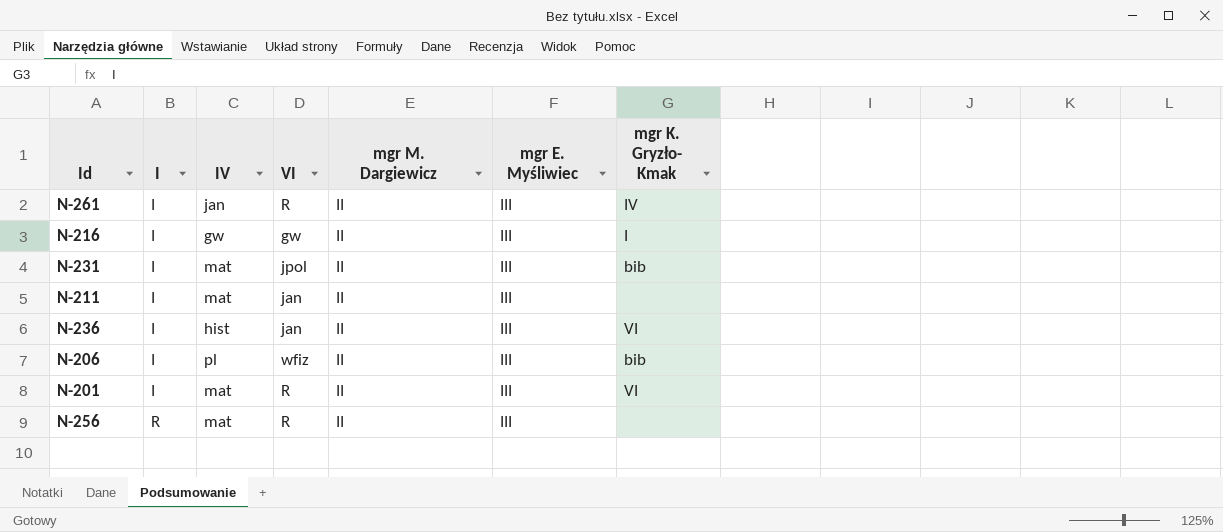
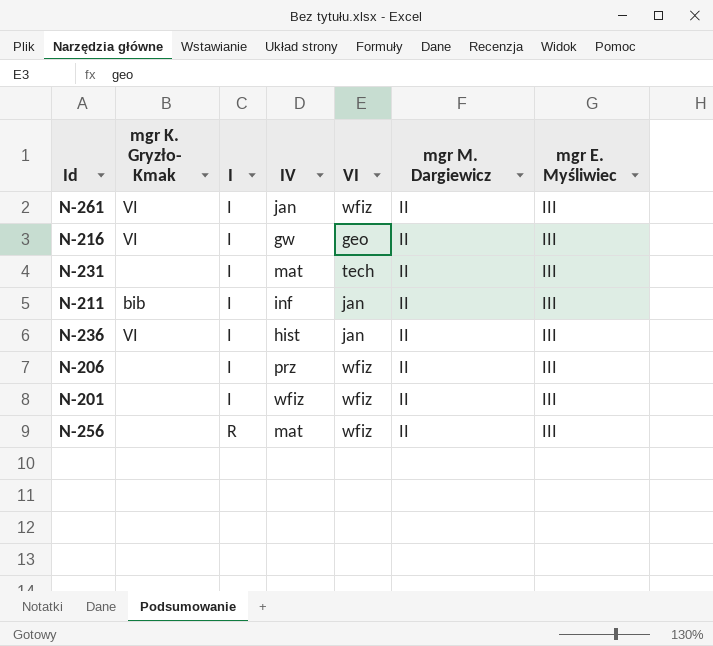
column mgr K. Gryzło- Kmak | position: 7 -> 2
N-261 | mgr K. Gryzło- Kmak: IV -> VI
N-261 | VI: R -> wfiz
N-216 | mgr K. Gryzło- Kmak: I -> VI
N-216 | VI: gw -> geo
N-231 | mgr K. Gryzło- Kmak: bib -> none
N-231 | VI: jpol -> tech
N-211 | mgr K. Gryzło- Kmak: none -> bib
N-211 | IV: mat -> inf
N-206 | mgr K. Gryzło- Kmak: bib -> none
N-206 | IV: pl -> prz
N-201 | mgr K. Gryzło- Kmak: VI -> none
N-201 | IV: mat -> wfiz
N-201 | VI: R -> wfiz
N-256 | VI: R -> wfiz

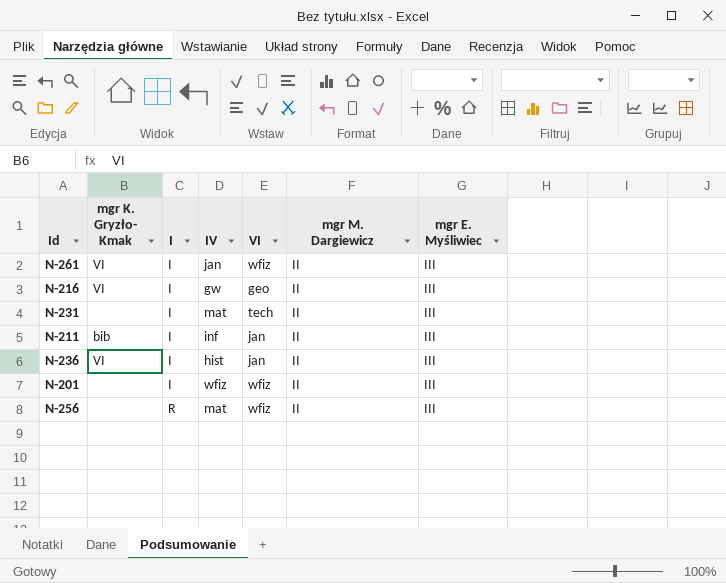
row N-206: none | I | prz | wfiz | II | III -> none

